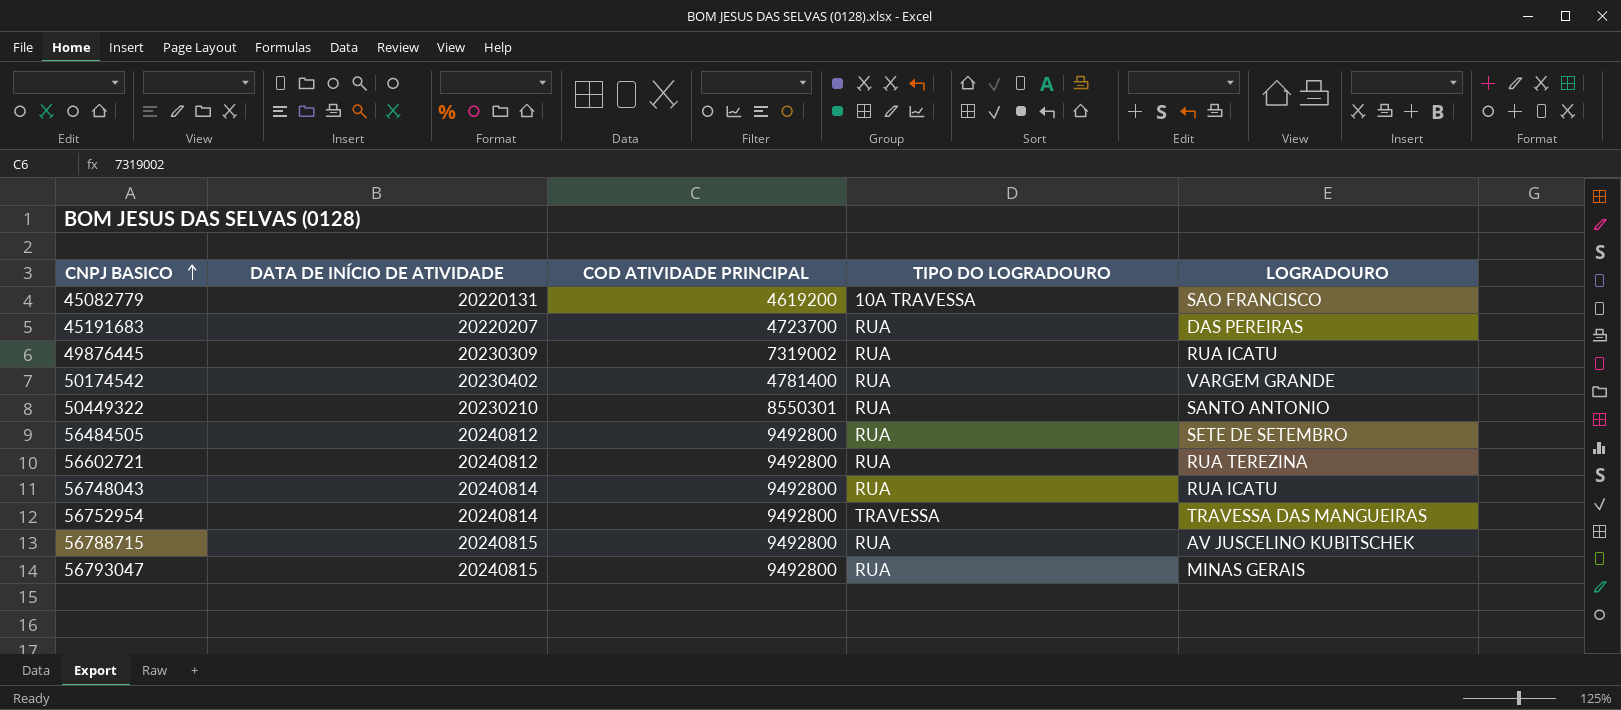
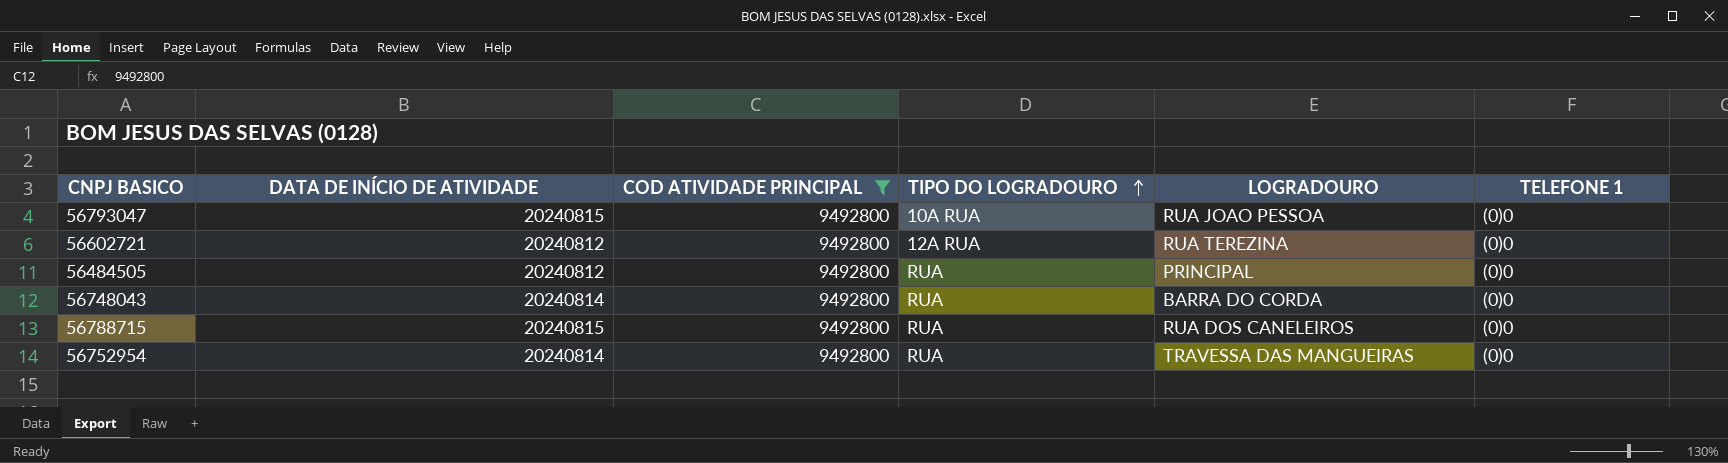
filter: none -> COD ATIVIDADE PRINCIPAL = 9492800
row order: CNPJ BASICO ascending -> TIPO DO LOGRADOURO ascending
column TELEFONE 1 | position: none -> 6
56793047 | TIPO DO LOGRADOURO: RUA -> 10A RUA
56793047 | LOGRADOURO: MINAS GERAIS -> RUA JOAO PESSOA
56602721 | TIPO DO LOGRADOURO: RUA -> 12A RUA
56484505 | LOGRADOURO: SETE DE SETEMBRO -> PRINCIPAL
56748043 | LOGRADOURO: RUA ICATU -> BARRA DO CORDA
56788715 | LOGRADOURO: AV JUSCELINO KUBITSCHEK -> RUA DOS CANELEIROS
56752954 | TIPO DO LOGRADOURO: TRAVESSA -> RUA

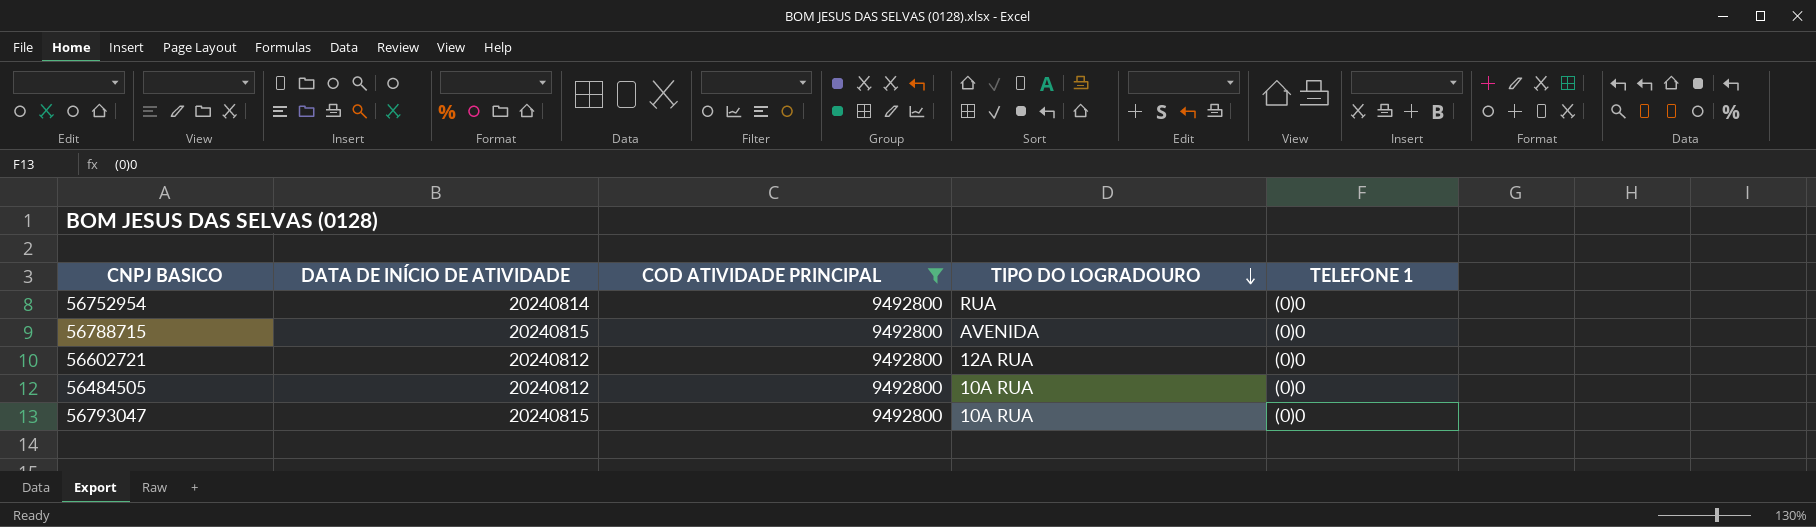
row order: TIPO DO LOGRADOURO ascending -> TIPO DO LOGRADOURO descending
column LOGRADOURO | position: 5 -> none
row 56748043: 20240814 | 9492800 | RUA | BARRA DO CORDA | (0)0 -> none
56788715 | TIPO DO LOGRADOURO: RUA -> AVENIDA
56484505 | TIPO DO LOGRADOURO: RUA -> 10A RUA

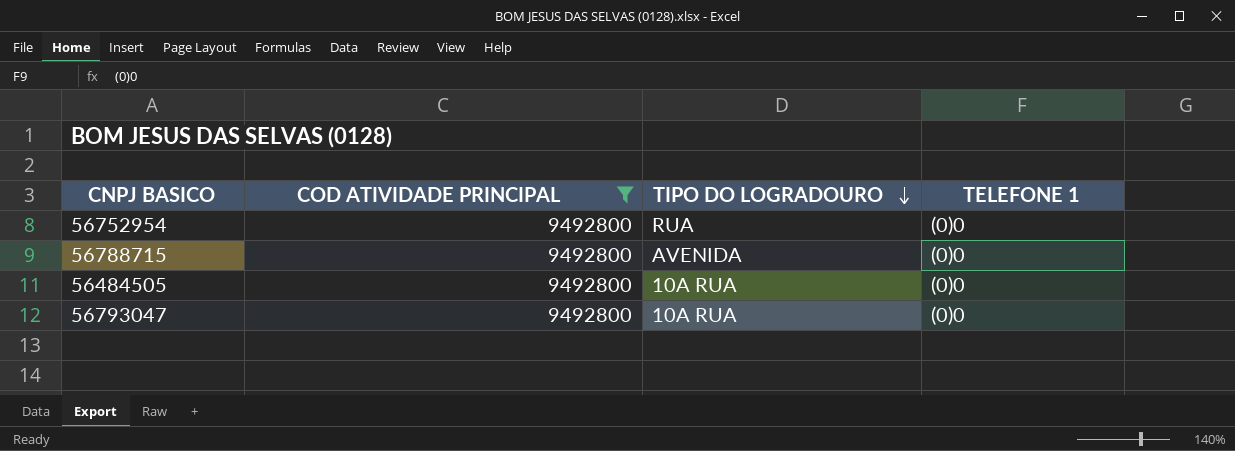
column DATA DE INÍCIO DE ATIVIDADE | position: 2 -> none
row 56602721: 20240812 | 9492800 | 12A RUA | (0)0 -> none

